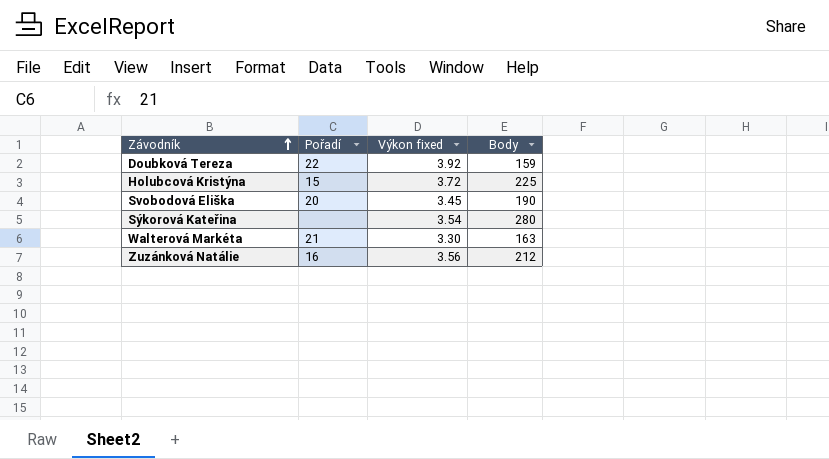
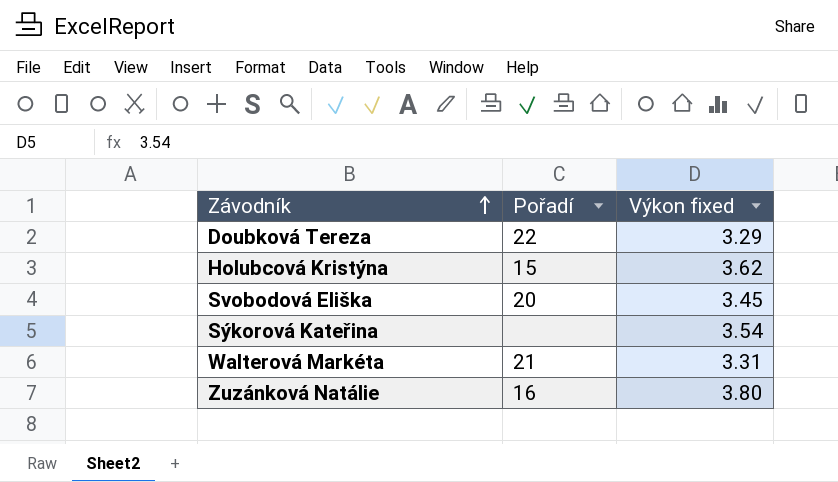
column Body | position: 4 -> none
Doubková Tereza | Výkon fixed: 3.92 -> 3.29
Holubcová Kristýna | Výkon fixed: 3.72 -> 3.62
Walterová Markéta | Výkon fixed: 3.30 -> 3.31
Zuzánková Natálie | Výkon fixed: 3.56 -> 3.80

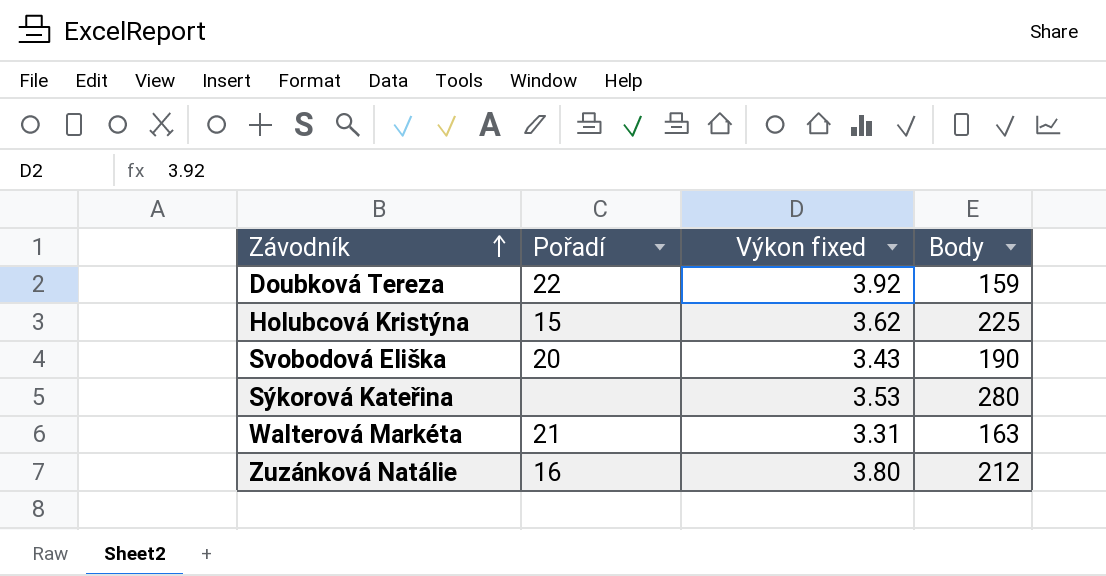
column Body | position: none -> 4
Doubková Tereza | Výkon fixed: 3.29 -> 3.92
Svobodová Eliška | Výkon fixed: 3.45 -> 3.43
Sýkorová Kateřina | Výkon fixed: 3.54 -> 3.53

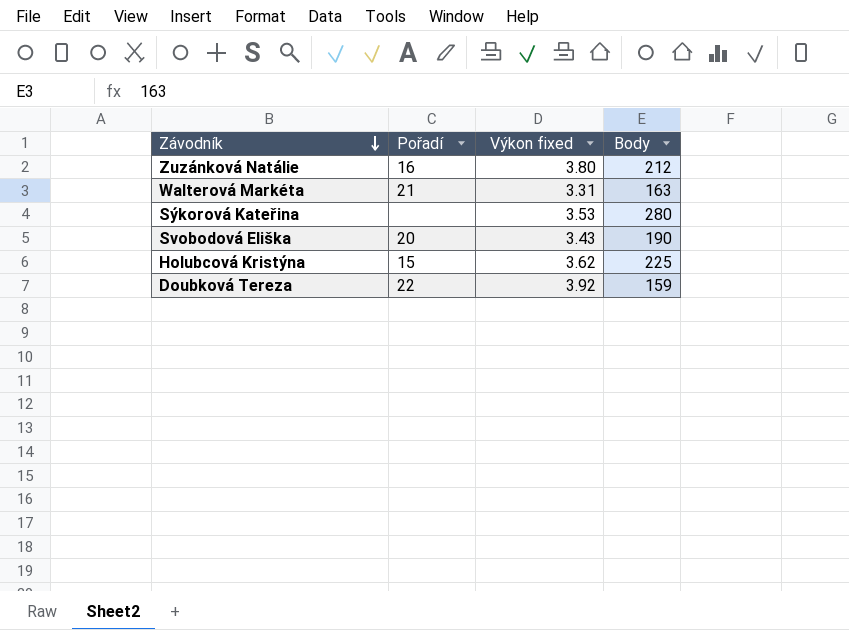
row order: Závodník ascending -> Závodník descending

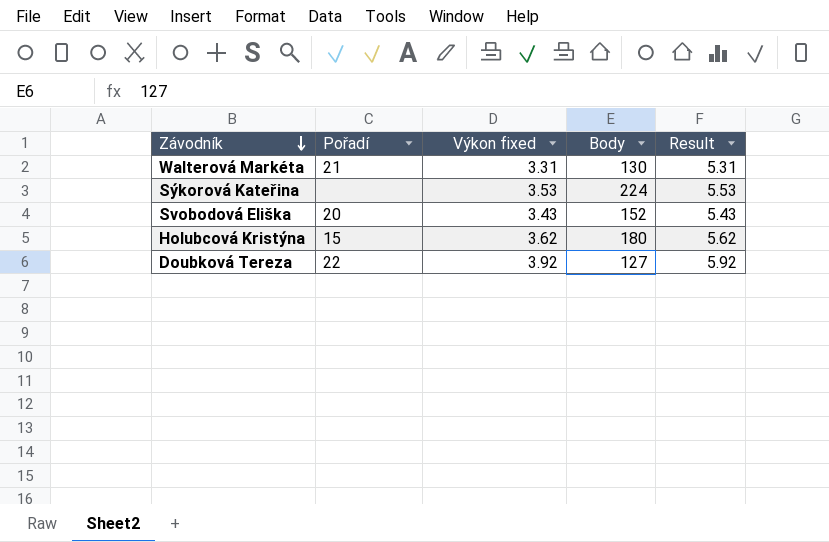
column Result | formula: none -> [Výkon fixed] + 2
row Zuzánková Natálie: 16 | 3.80 | 212 -> none
Walterová Markéta | Body: 163 -> 130
Sýkorová Kateřina | Body: 280 -> 224
Svobodová Eliška | Body: 190 -> 152
Holubcová Kristýna | Body: 225 -> 180
Doubková Tereza | Body: 159 -> 127

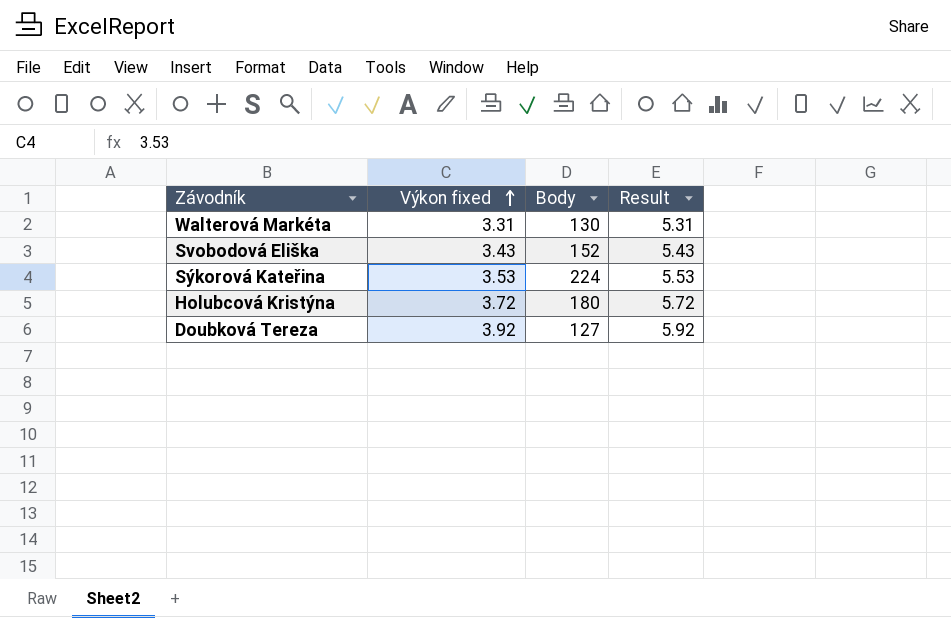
row order: Závodník descending -> Výkon fixed ascending
column Pořadí | position: 2 -> none
Holubcová Kristýna | Výkon fixed: 3.62 -> 3.72
Holubcová Kristýna | Result: 5.62 -> 5.72

